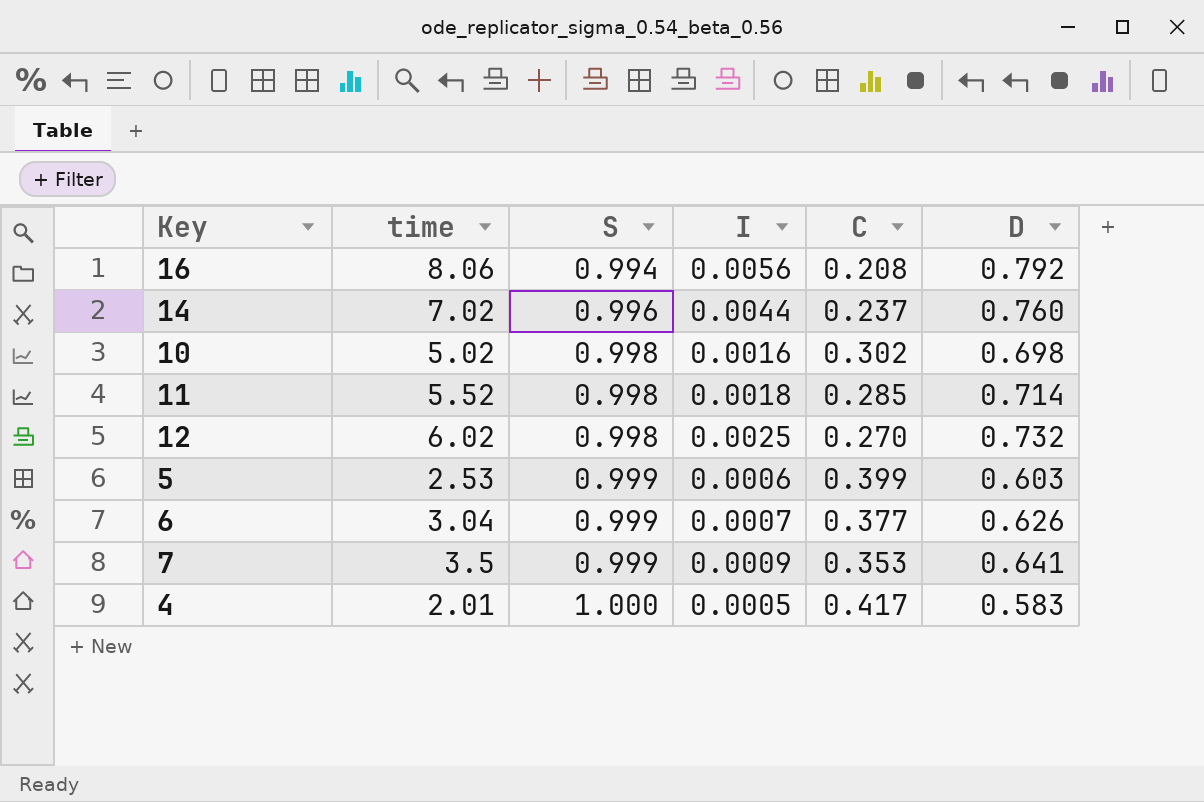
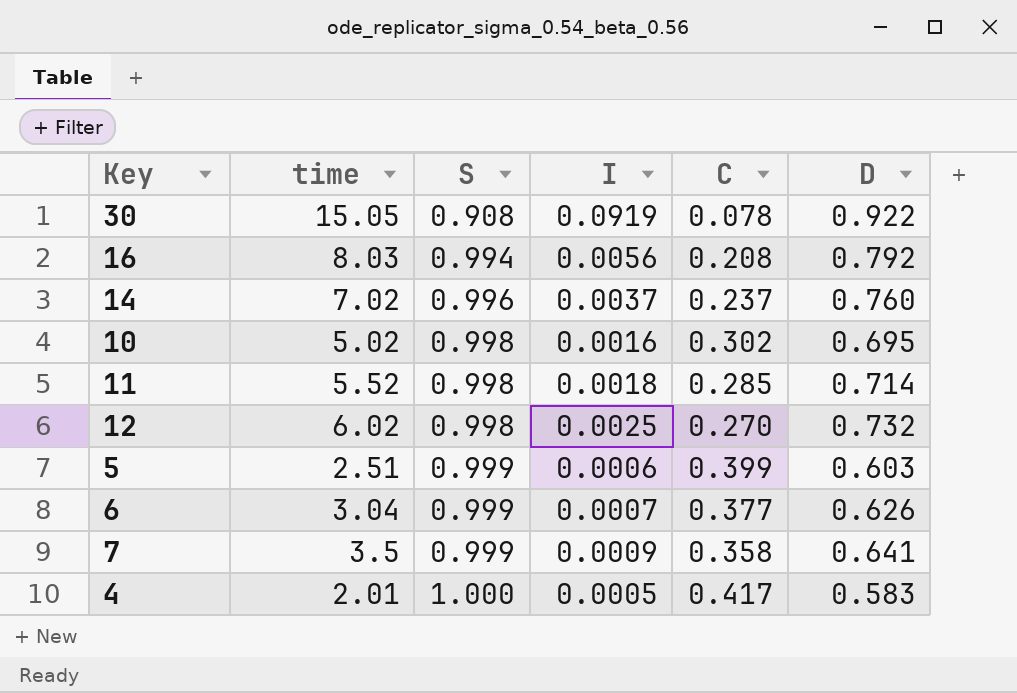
row 30: none -> 15.05 | 0.908 | 0.0919 | 0.078 | 0.922
16 | time: 8.06 -> 8.03
14 | I: 0.0044 -> 0.0037
10 | D: 0.698 -> 0.695
5 | time: 2.53 -> 2.51
7 | C: 0.353 -> 0.358

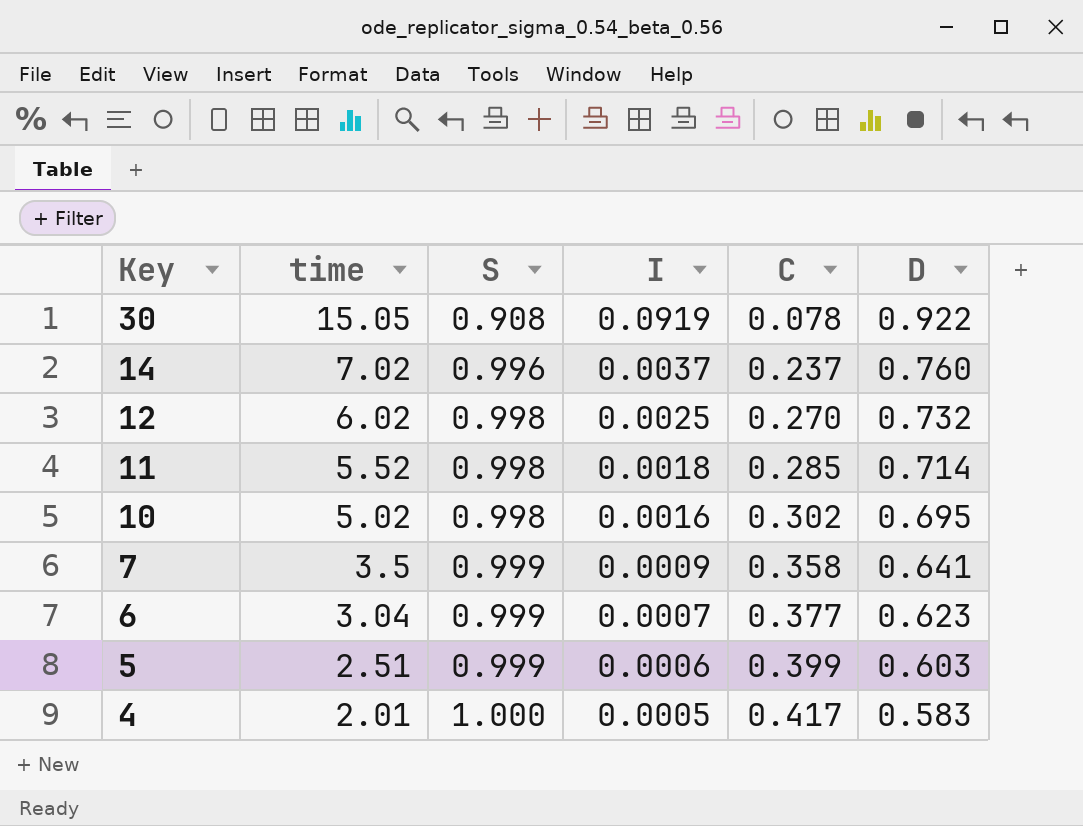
row order: S ascending -> Key descending
row 16: 8.03 | 0.994 | 0.0056 | 0.208 | 0.792 -> none
6 | D: 0.626 -> 0.623

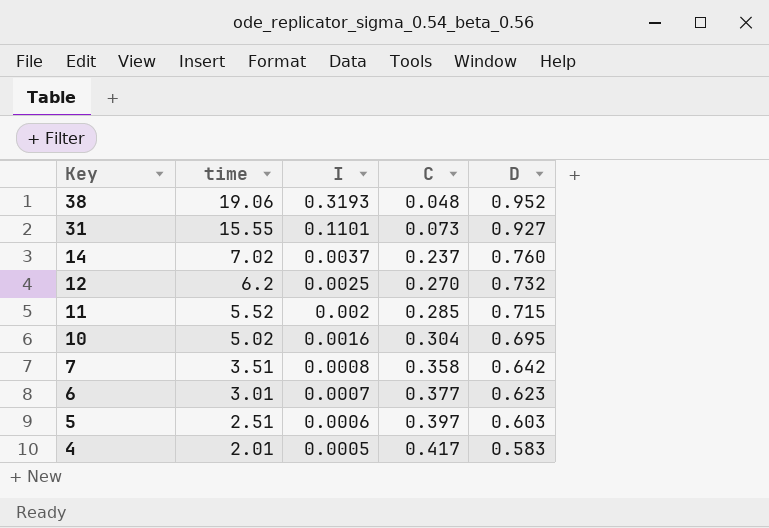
column S | position: 3 -> none
row 30: 15.05 | 0.908 | 0.0919 | 0.078 | 0.922 -> none
row 38: none -> 19.06 | 0.3193 | 0.048 | 0.952
row 31: none -> 15.55 | 0.1101 | 0.073 | 0.927
12 | time: 6.02 -> 6.2
11 | I: 0.0018 -> 0.002
11 | D: 0.714 -> 0.715
10 | C: 0.302 -> 0.304
7 | time: 3.5 -> 3.51
7 | I: 0.0009 -> 0.0008
7 | D: 0.641 -> 0.642
6 | time: 3.04 -> 3.01
5 | C: 0.399 -> 0.397

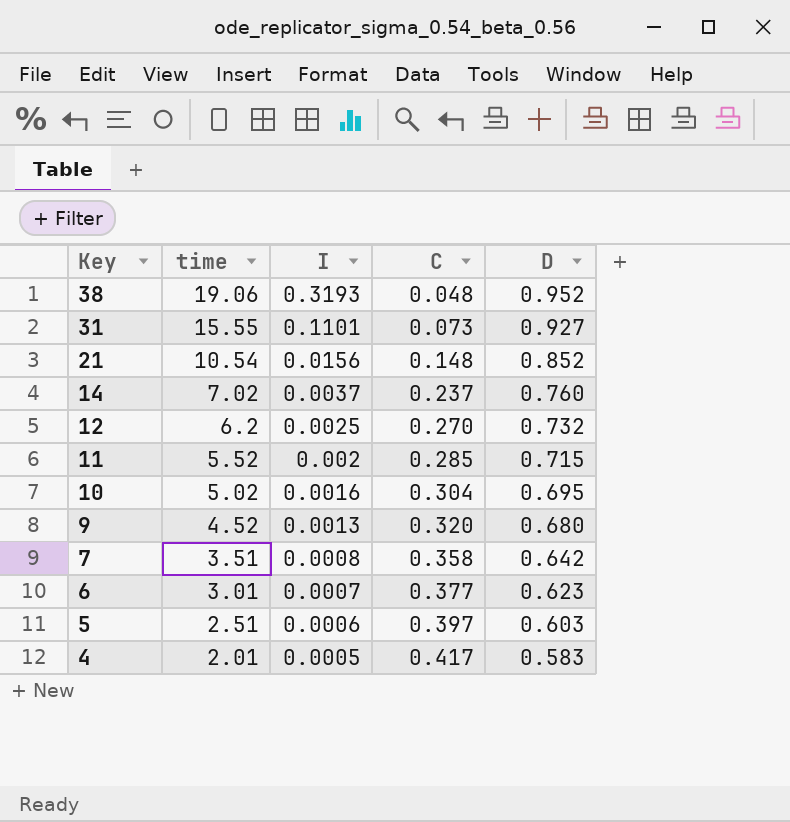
row 21: none -> 10.54 | 0.0156 | 0.148 | 0.852
row 9: none -> 4.52 | 0.0013 | 0.320 | 0.680

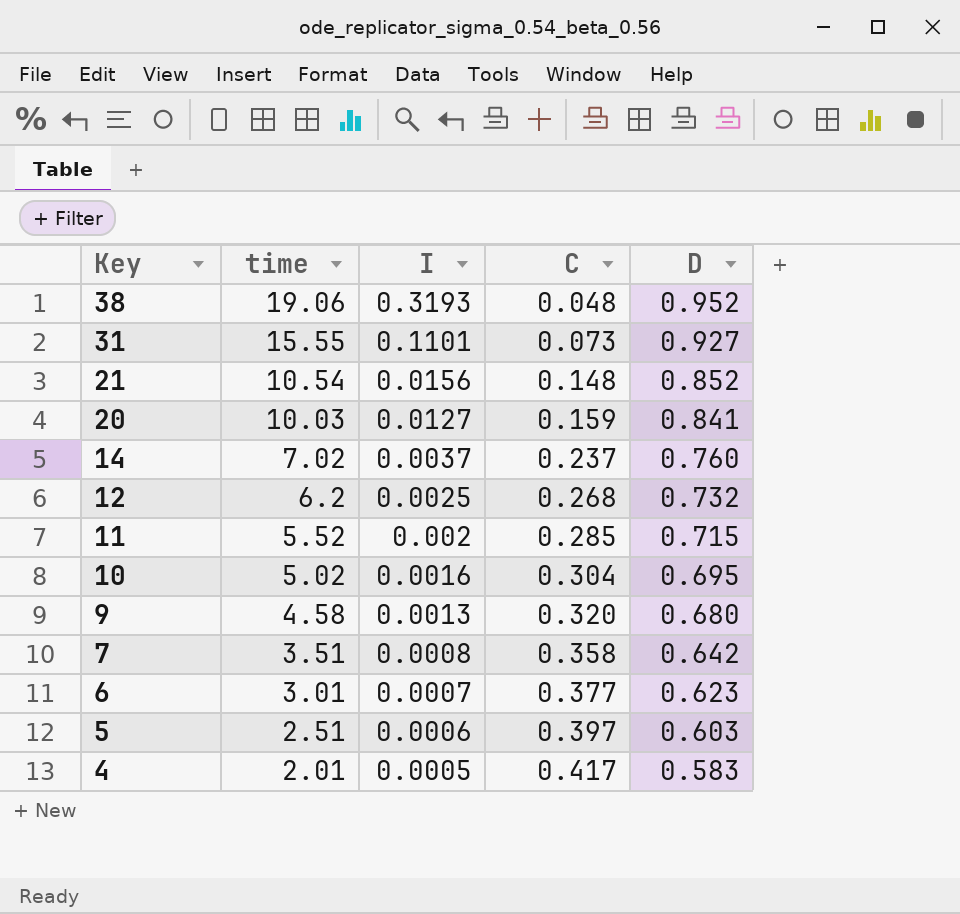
row 20: none -> 10.03 | 0.0127 | 0.159 | 0.841
12 | C: 0.270 -> 0.268
9 | time: 4.52 -> 4.58

